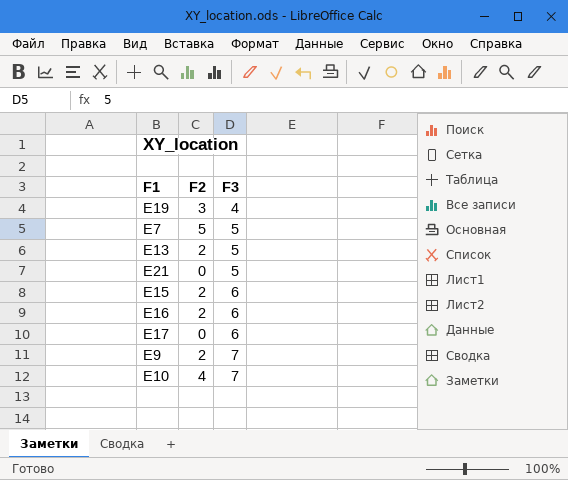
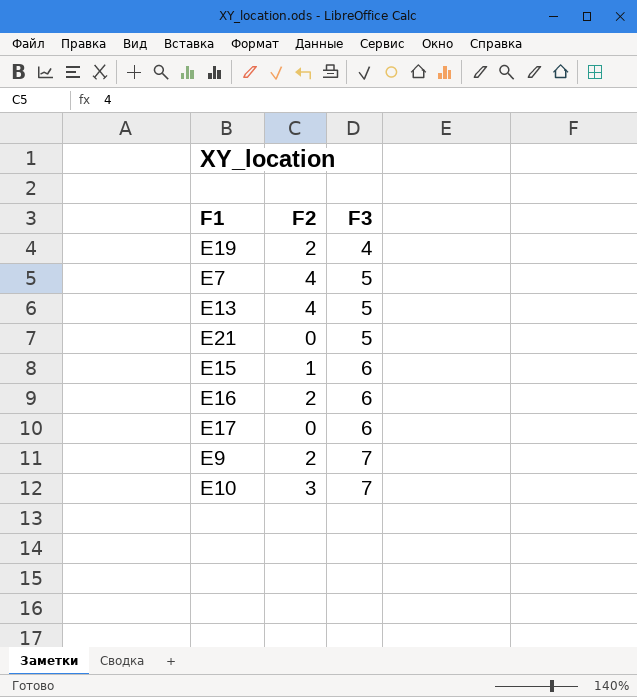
E19 | F2: 3 -> 2
E7 | F2: 5 -> 4
E13 | F2: 2 -> 4
E15 | F2: 2 -> 1
E10 | F2: 4 -> 3

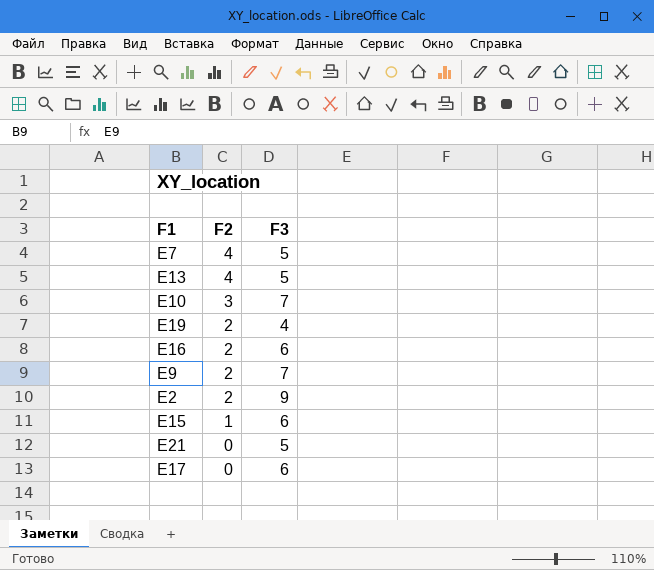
row order: F3 ascending -> F2 descending
row E2: none -> 2 | 9

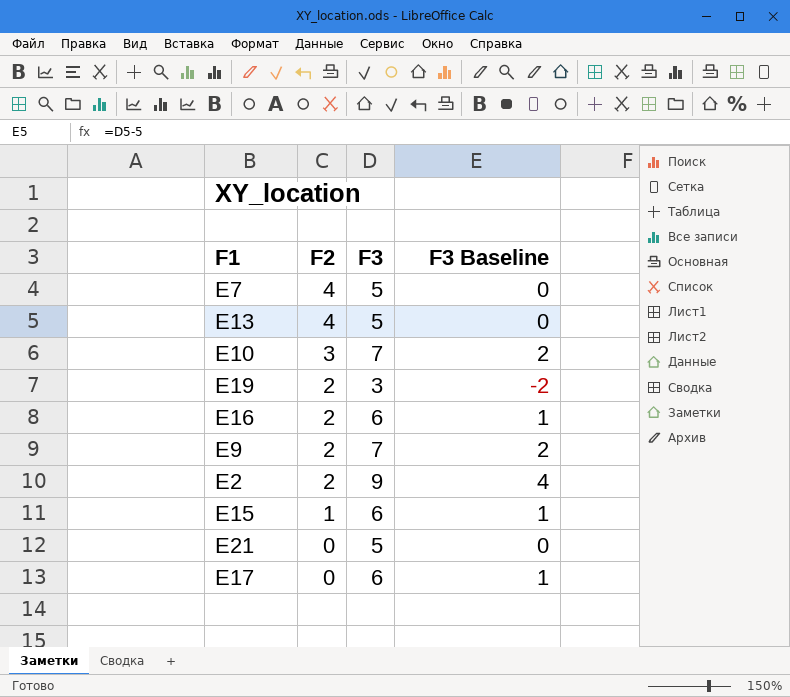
column F3 Baseline | formula: none -> [F3] - 5
E19 | F3: 4 -> 3

